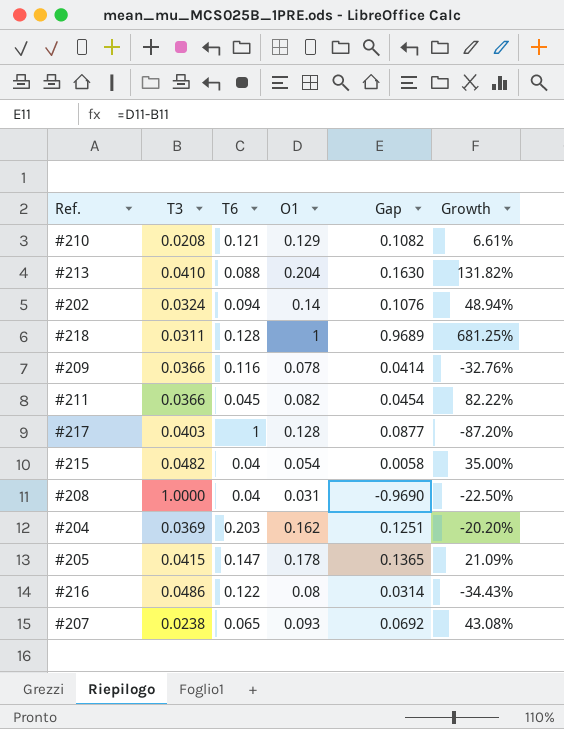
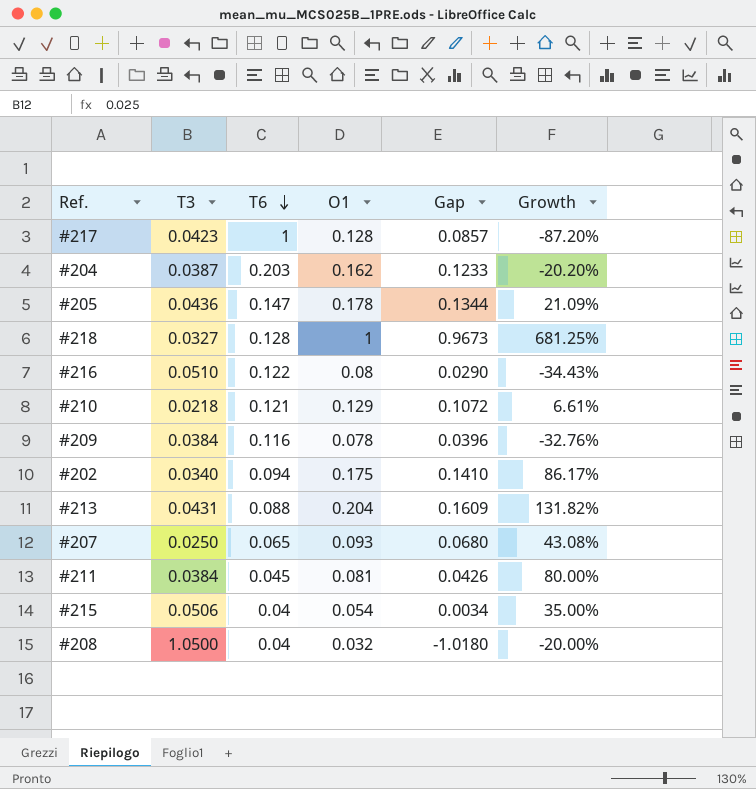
row order: none -> T6 descending
#217 | T3: 0.0403 -> 0.0423
#217 | Gap: 0.0877 -> 0.0857
#204 | T3: 0.0369 -> 0.0387
#204 | Gap: 0.1251 -> 0.1233
#205 | T3: 0.0415 -> 0.0436
#205 | Gap: 0.1365 -> 0.1344
#218 | T3: 0.0311 -> 0.0327
#218 | Gap: 0.9689 -> 0.9673
#216 | T3: 0.0486 -> 0.0510
#216 | Gap: 0.0314 -> 0.0290
#210 | T3: 0.0208 -> 0.0218
#210 | Gap: 0.1082 -> 0.1072
#209 | T3: 0.0366 -> 0.0384
#209 | Gap: 0.0414 -> 0.0396
#202 | T3: 0.0324 -> 0.0340
#202 | O1: 0.14 -> 0.175
#202 | Gap: 0.1076 -> 0.1410
#202 | Growth: 48.94% -> 86.17%
#213 | T3: 0.0410 -> 0.0431
#213 | Gap: 0.1630 -> 0.1609
#207 | T3: 0.0238 -> 0.0250
#207 | Gap: 0.0692 -> 0.0680
#211 | T3: 0.0366 -> 0.0384
#211 | O1: 0.082 -> 0.081
#211 | Gap: 0.0454 -> 0.0426
#211 | Growth: 82.22% -> 80.00%
#215 | T3: 0.0482 -> 0.0506
#215 | Gap: 0.0058 -> 0.0034
#208 | T3: 1.0000 -> 1.0500
#208 | O1: 0.031 -> 0.032
#208 | Gap: -0.9690 -> -1.0180
#208 | Growth: -22.50% -> -20.00%

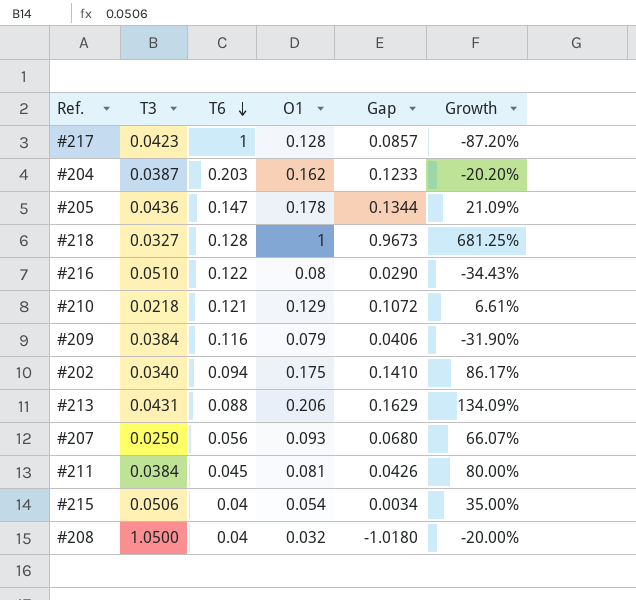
#209 | O1: 0.078 -> 0.079
#209 | Gap: 0.0396 -> 0.0406
#209 | Growth: -32.76% -> -31.90%
#213 | O1: 0.204 -> 0.206
#213 | Gap: 0.1609 -> 0.1629
#213 | Growth: 131.82% -> 134.09%
#207 | T6: 0.065 -> 0.056
#207 | Growth: 43.08% -> 66.07%

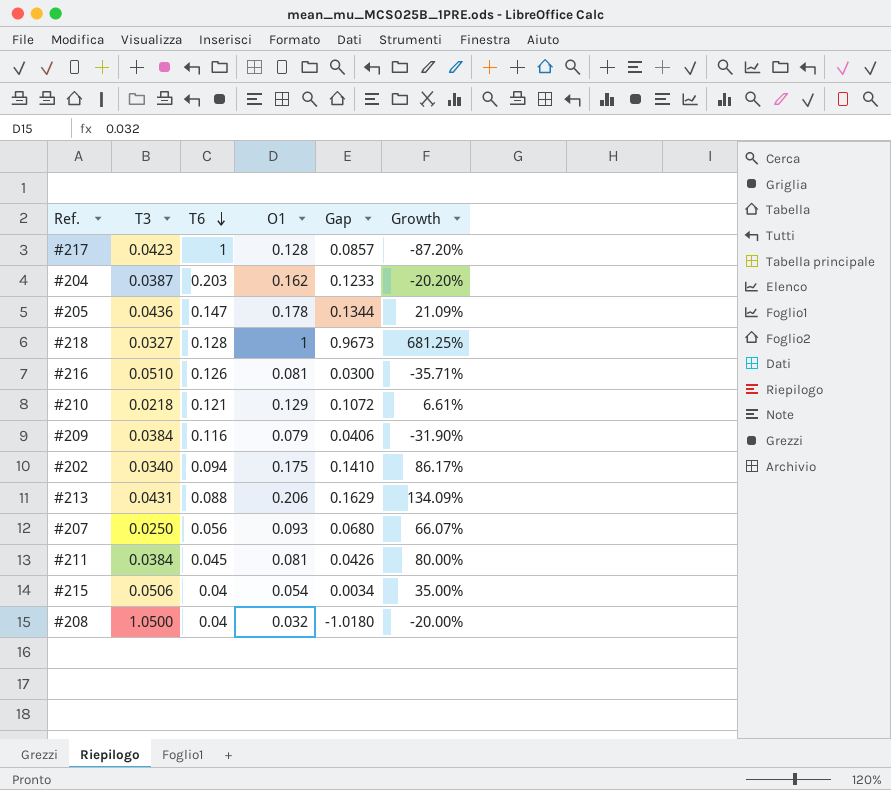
#216 | T6: 0.122 -> 0.126
#216 | O1: 0.08 -> 0.081
#216 | Gap: 0.0290 -> 0.0300
#216 | Growth: -34.43% -> -35.71%

